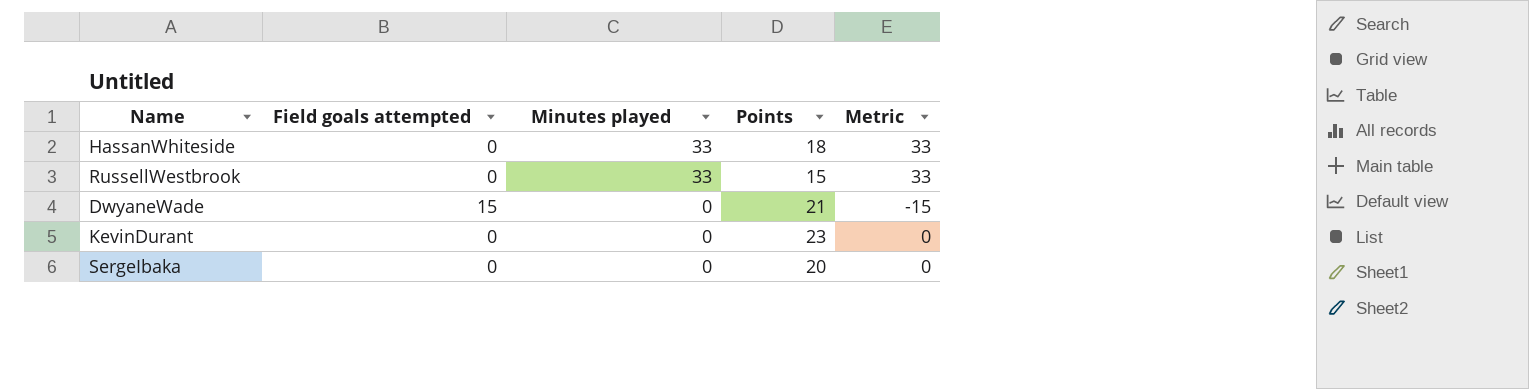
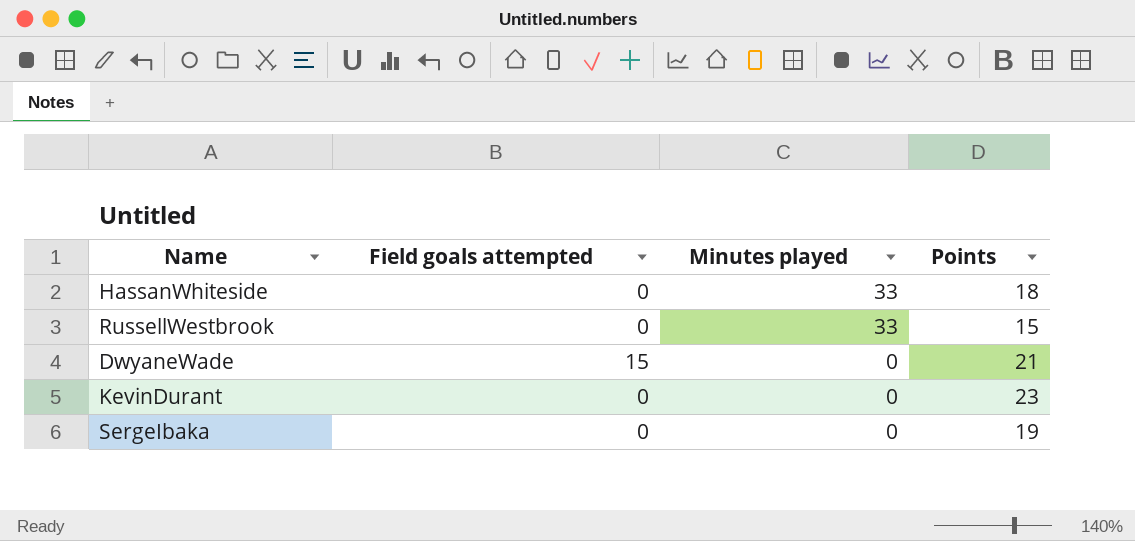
column Metric | formula: [Minutes played] - [Field goals attempted] -> none
SergeIbaka | Points: 20 -> 19

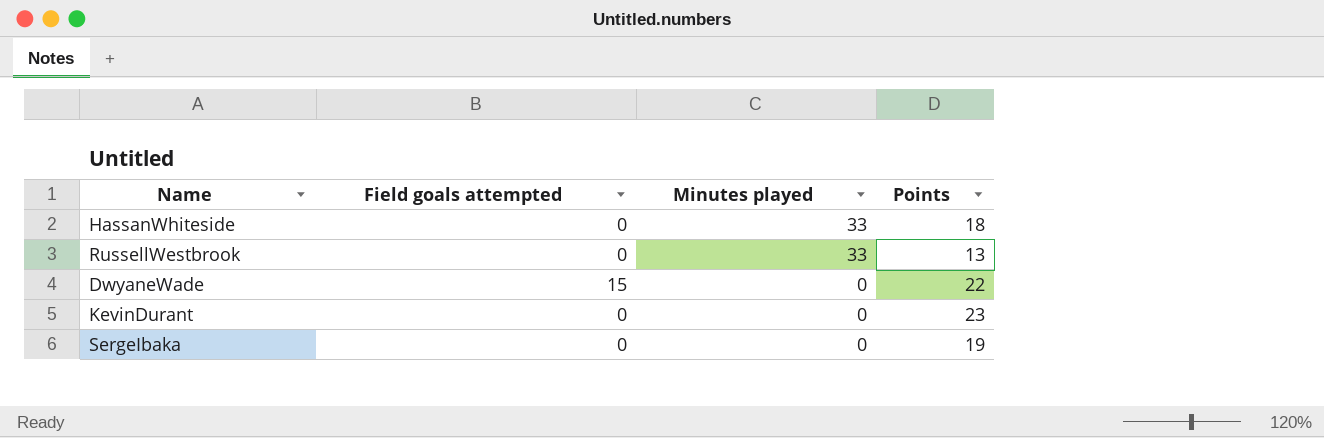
RussellWestbrook | Points: 15 -> 13
DwyaneWade | Points: 21 -> 22

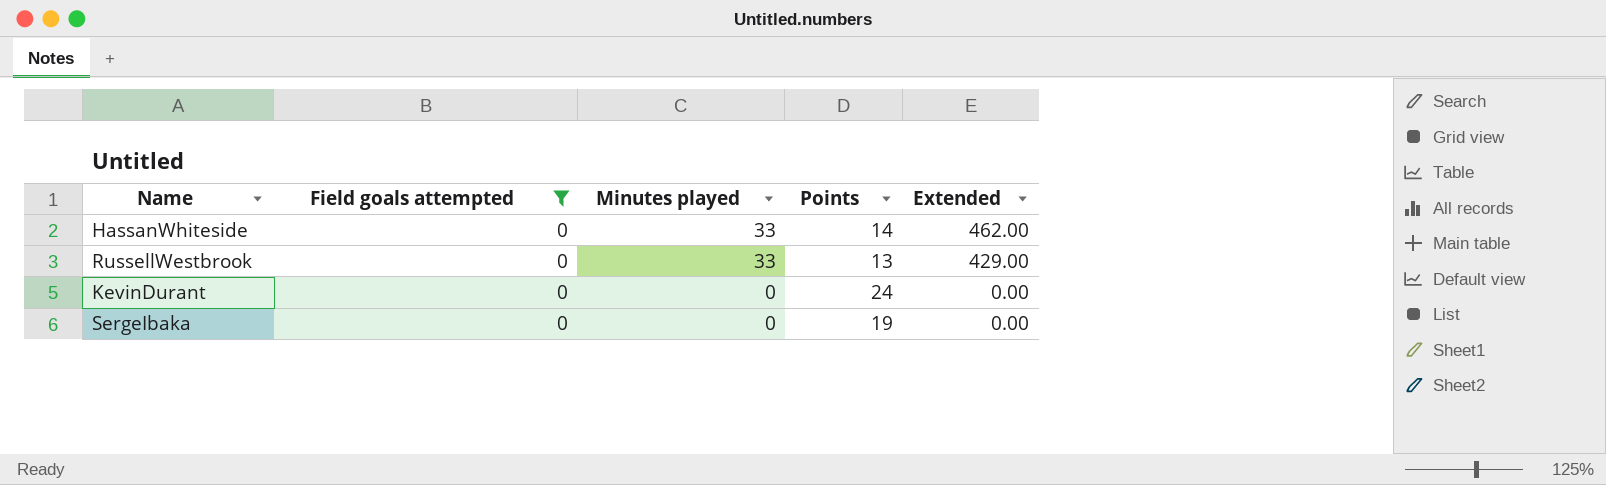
filter: none -> Field goals attempted = 0
column Extended | formula: none -> [Minutes played] * [Points]
HassanWhiteside | Points: 18 -> 14
KevinDurant | Points: 23 -> 24

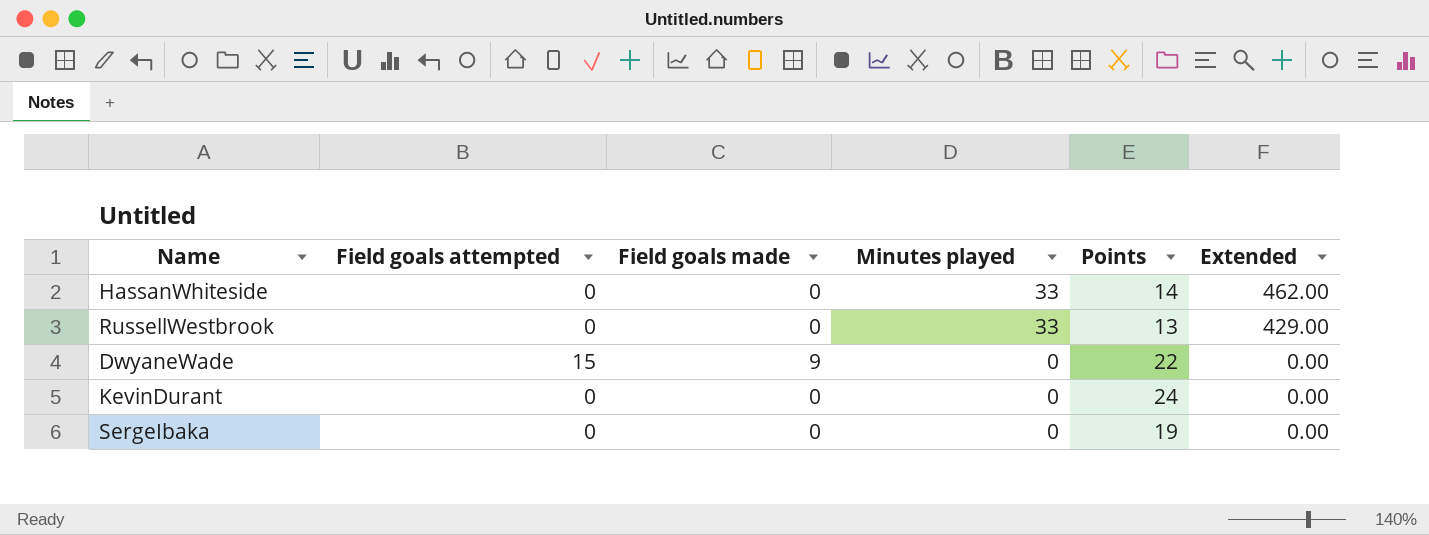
filter: Field goals attempted = 0 -> none
column Field goals made | position: none -> 3

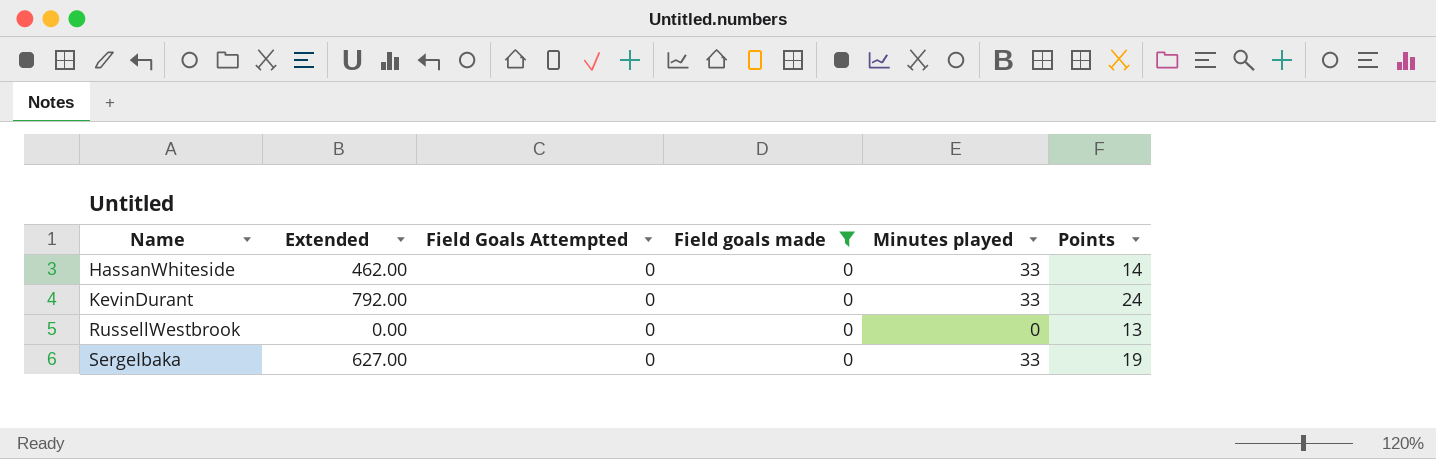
filter: none -> Field goals made = 0
row order: Minutes played descending -> Name ascending
column Extended | position: 6 -> 2
column name: Field goals attempted -> Field Goals Attempted
KevinDurant | Extended: 0.00 -> 792.00
KevinDurant | Minutes played: 0 -> 33
RussellWestbrook | Extended: 429.00 -> 0.00
RussellWestbrook | Minutes played: 33 -> 0
SergeIbaka | Extended: 0.00 -> 627.00
SergeIbaka | Minutes played: 0 -> 33

